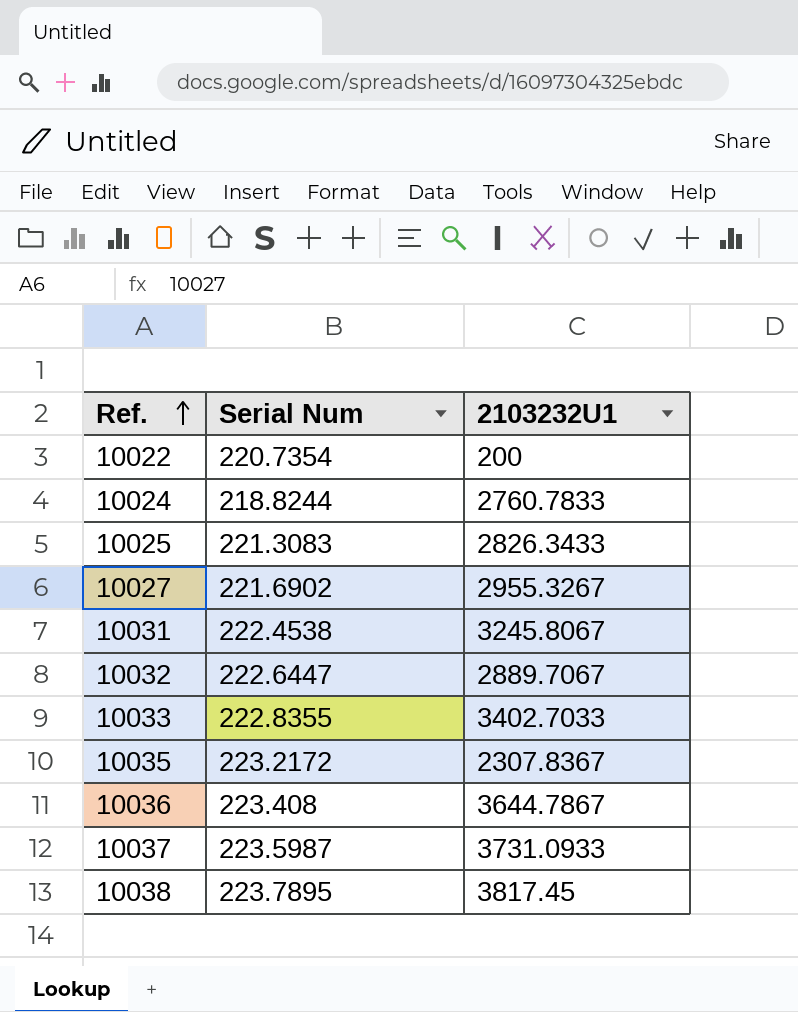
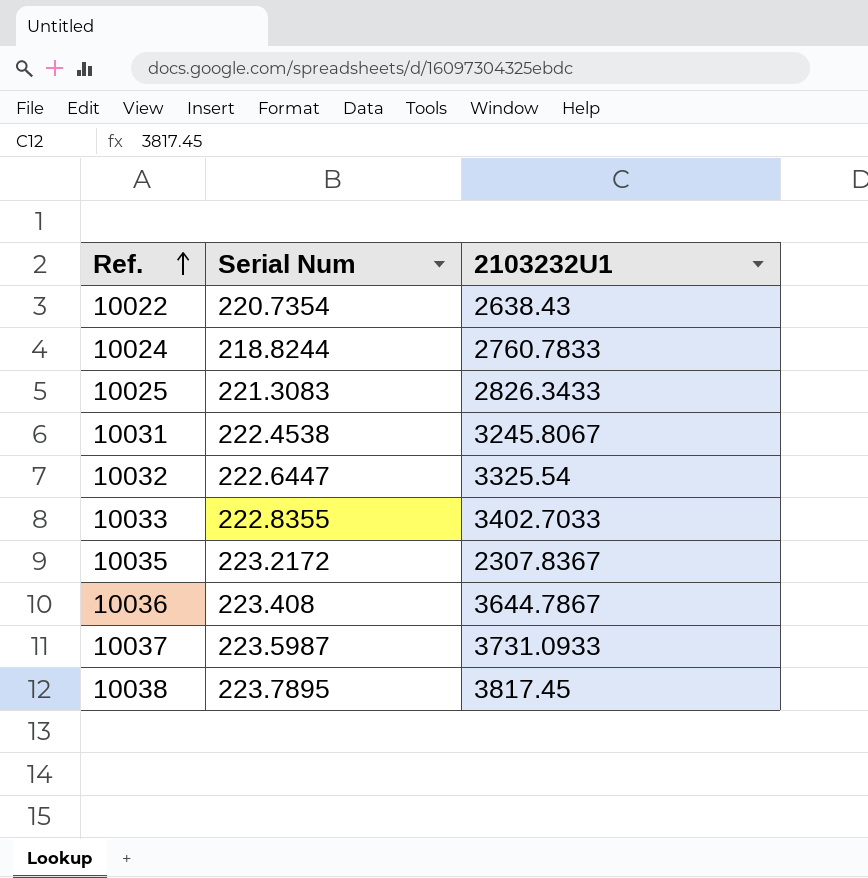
row 10027: 221.6902 | 2955.3267 -> none
10022 | 2103232U1: 200 -> 2638.43
10032 | 2103232U1: 2889.7067 -> 3325.54

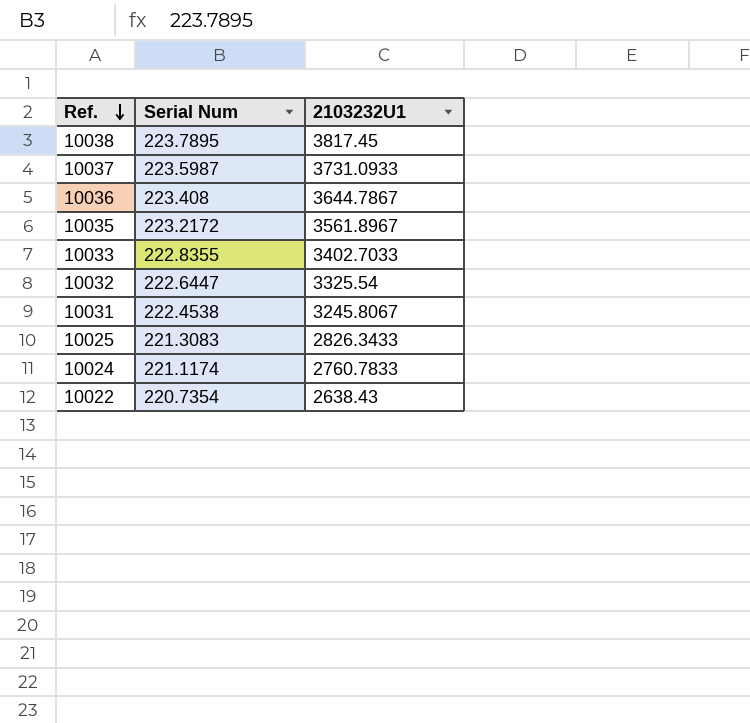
row order: Ref. ascending -> Ref. descending
10035 | 2103232U1: 2307.8367 -> 3561.8967
10024 | Serial Num: 218.8244 -> 221.1174

